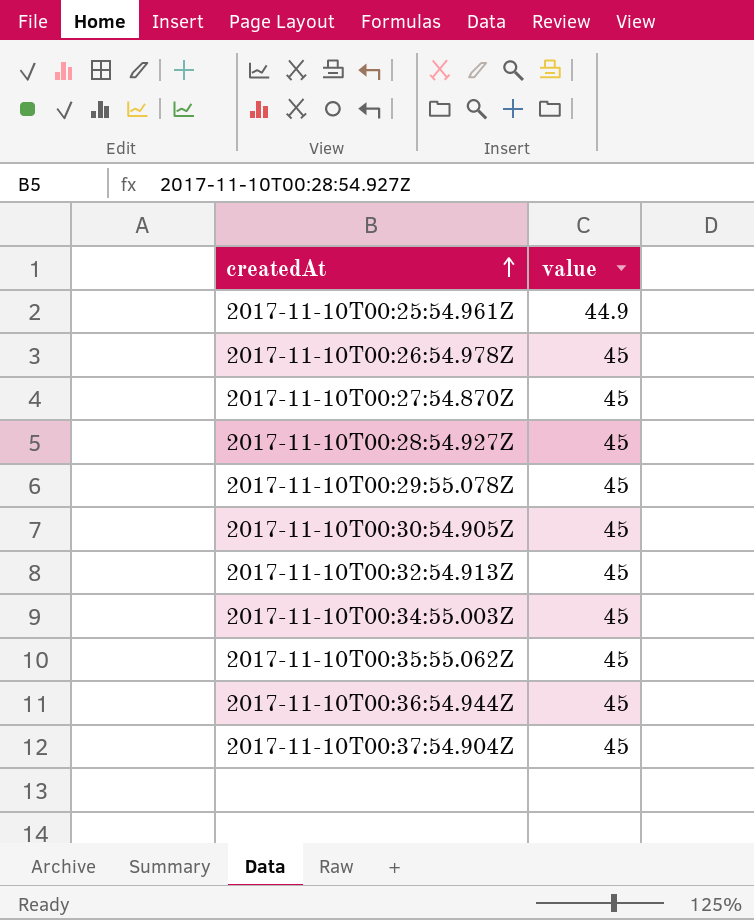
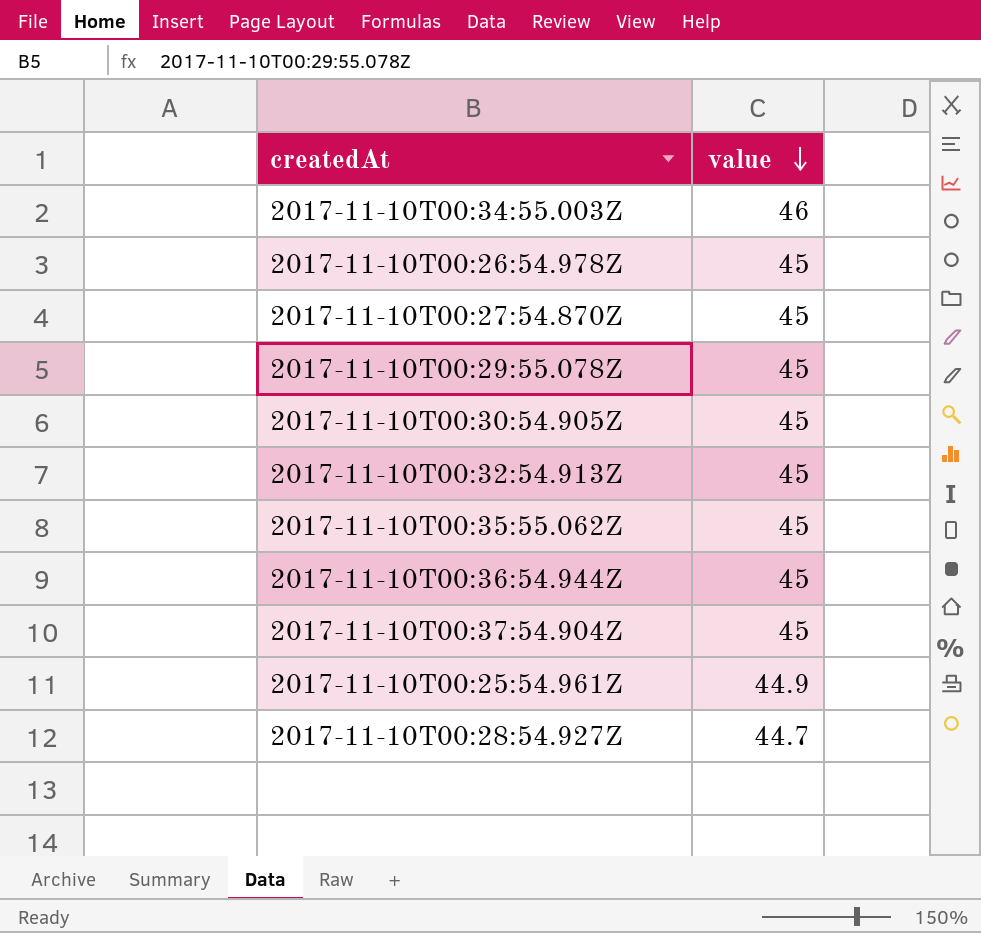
row order: createdAt ascending -> value descending
2017-11-10T00:34:55.003Z | value: 45 -> 46
2017-11-10T00:28:54.927Z | value: 45 -> 44.7

